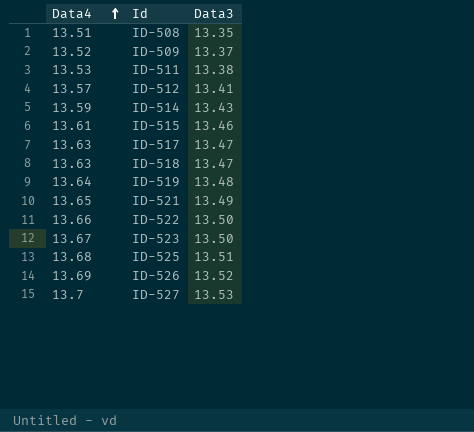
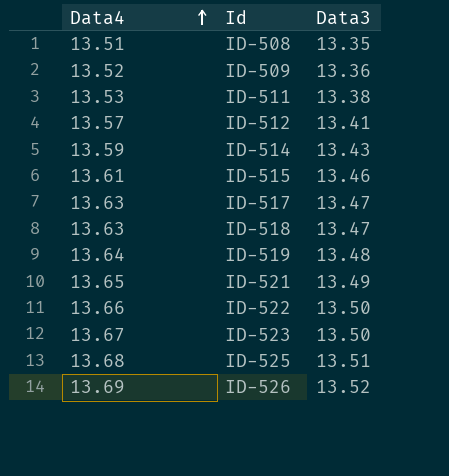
row ID-527: 13.7 | 13.53 -> none
ID-509 | Data3: 13.37 -> 13.36

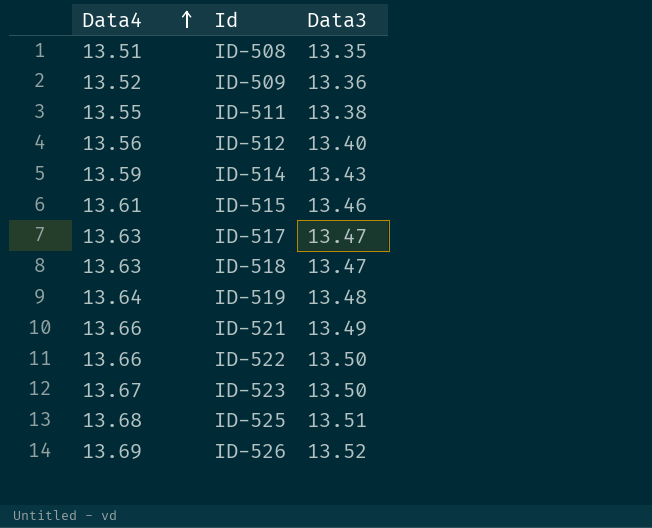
ID-511 | Data4: 13.53 -> 13.55
ID-512 | Data4: 13.57 -> 13.56
ID-512 | Data3: 13.41 -> 13.40
ID-521 | Data4: 13.65 -> 13.66

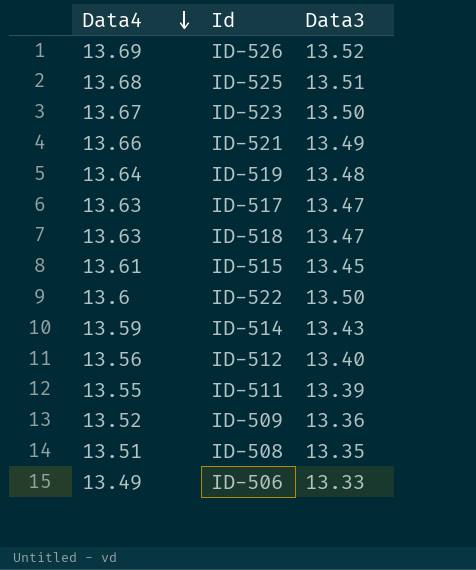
row order: Data4 ascending -> Data4 descending
ID-515 | Data3: 13.46 -> 13.45
ID-522 | Data4: 13.66 -> 13.6
ID-511 | Data3: 13.38 -> 13.39
row ID-506: none -> 13.49 | 13.33

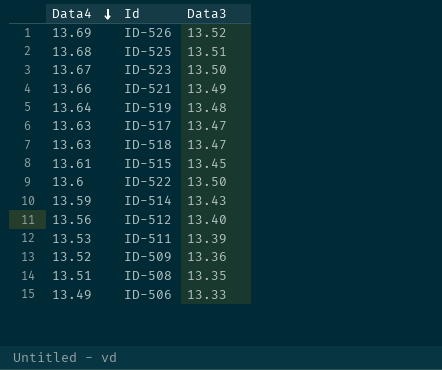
ID-511 | Data4: 13.55 -> 13.53

